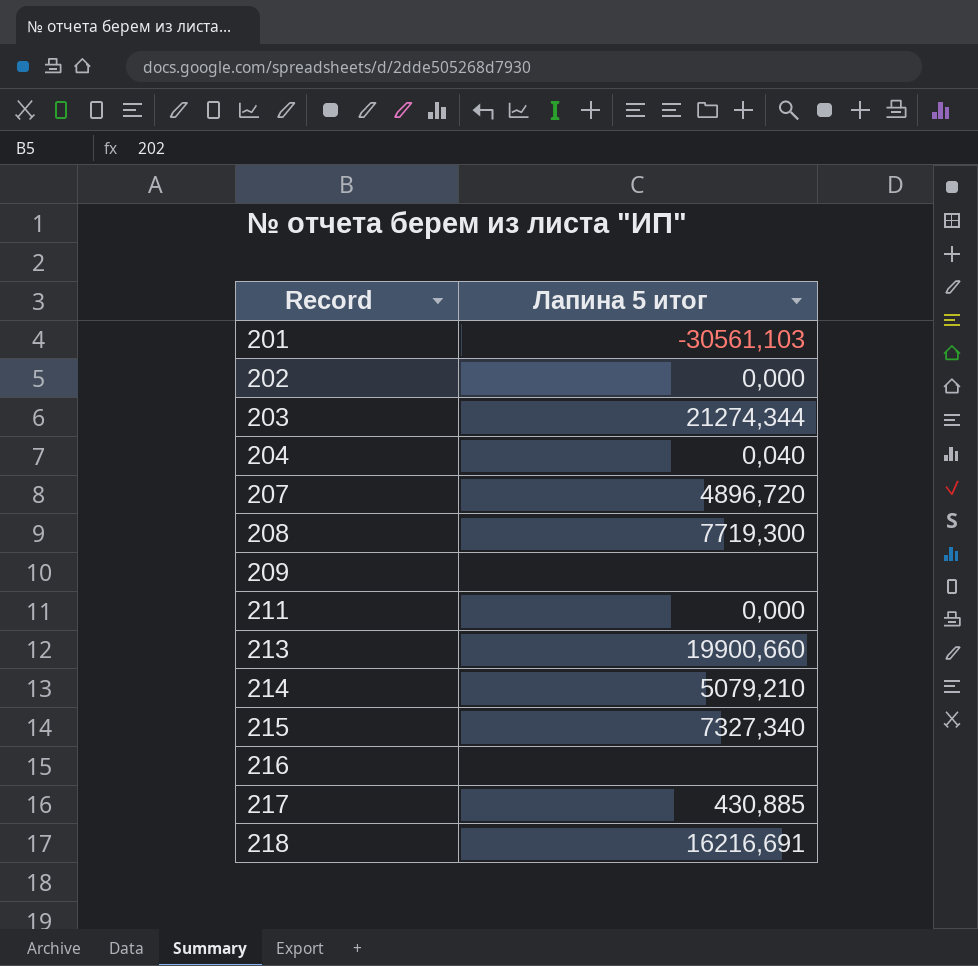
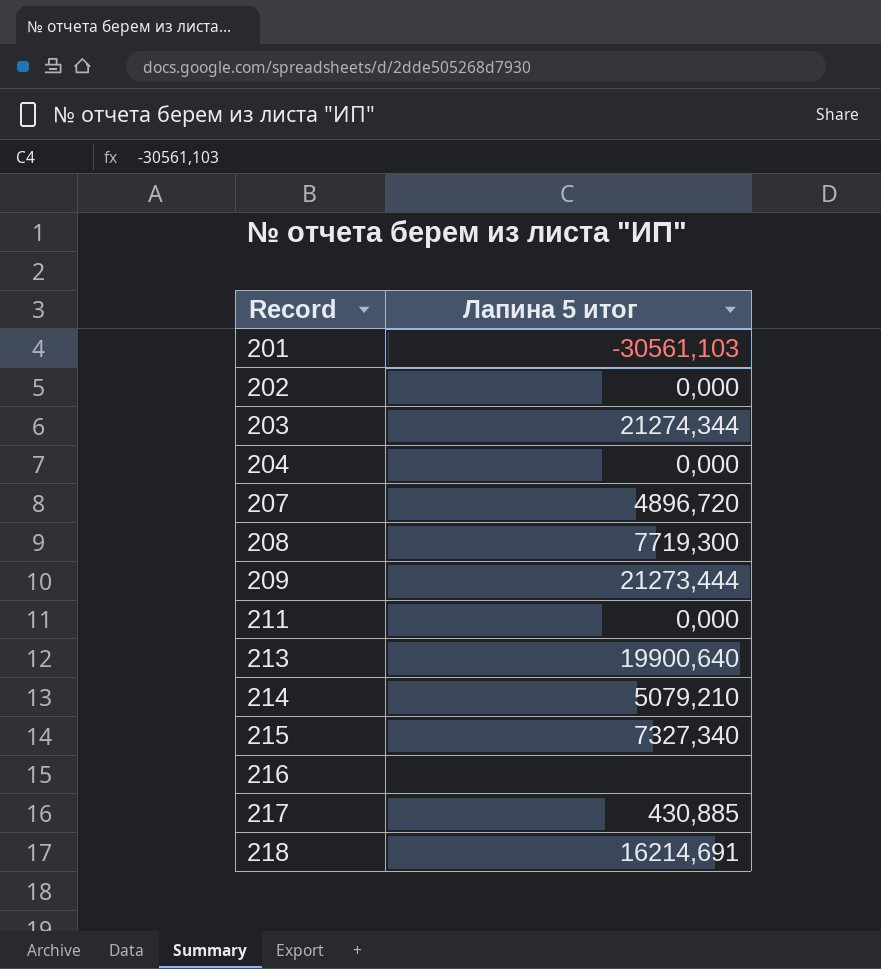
204 | Лапина 5 итог: 0,040 -> 0,000
209 | Лапина 5 итог: none -> 21273,444
213 | Лапина 5 итог: 19900,660 -> 19900,640
218 | Лапина 5 итог: 16216,691 -> 16214,691

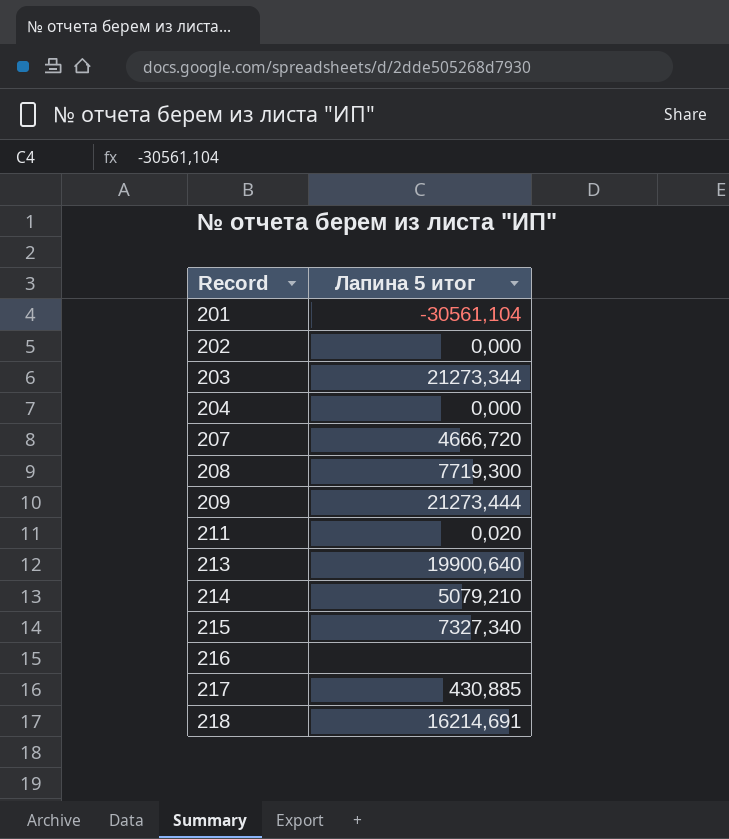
201 | Лапина 5 итог: -30561,103 -> -30561,104
203 | Лапина 5 итог: 21274,344 -> 21273,344
207 | Лапина 5 итог: 4896,720 -> 4666,720
211 | Лапина 5 итог: 0,000 -> 0,020

